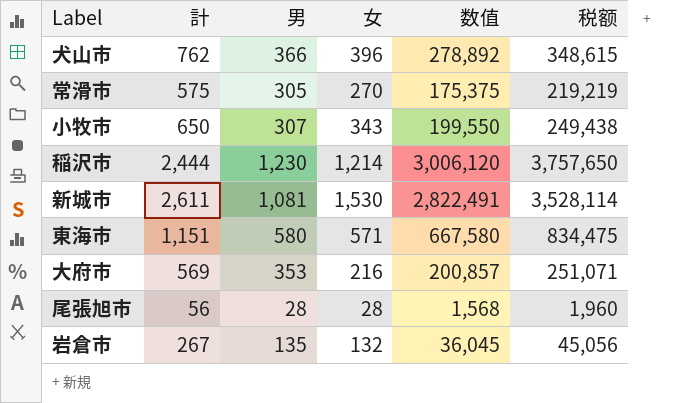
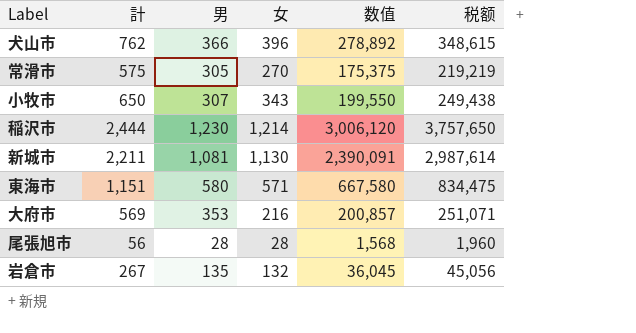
新城市 | 計: 2,611 -> 2,211
新城市 | 女: 1,530 -> 1,130
新城市 | 数值: 2,822,491 -> 2,390,091
新城市 | 税额: 3,528,114 -> 2,987,614

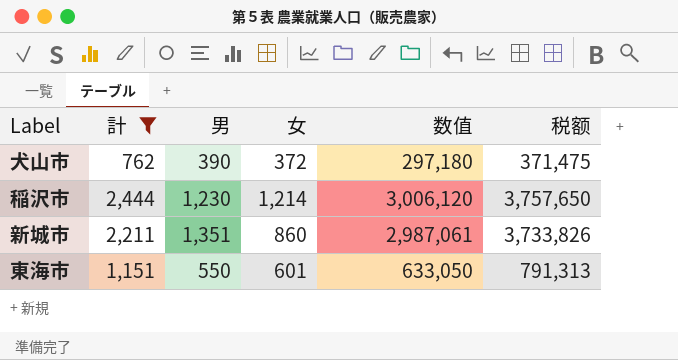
filter: none -> 計 >= 762
犬山市 | 男: 366 -> 390
犬山市 | 女: 396 -> 372
犬山市 | 数值: 278,892 -> 297,180
犬山市 | 税额: 348,615 -> 371,475
新城市 | 男: 1,081 -> 1,351
新城市 | 女: 1,130 -> 860
新城市 | 数值: 2,390,091 -> 2,987,061
新城市 | 税额: 2,987,614 -> 3,733,826
東海市 | 男: 580 -> 550
東海市 | 女: 571 -> 601
東海市 | 数值: 667,580 -> 633,050
東海市 | 税额: 834,475 -> 791,313

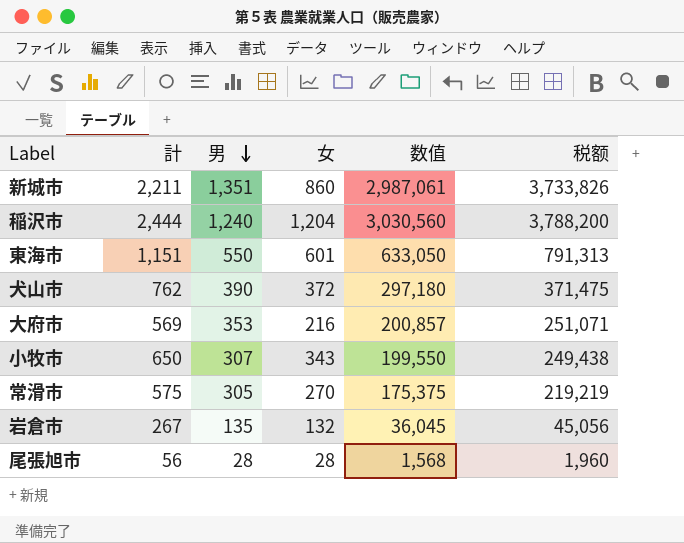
filter: 計 >= 762 -> none
row order: none -> 男 descending
稲沢市 | 男: 1,230 -> 1,240
稲沢市 | 女: 1,214 -> 1,204
稲沢市 | 数值: 3,006,120 -> 3,030,560
稲沢市 | 税额: 3,757,650 -> 3,788,200

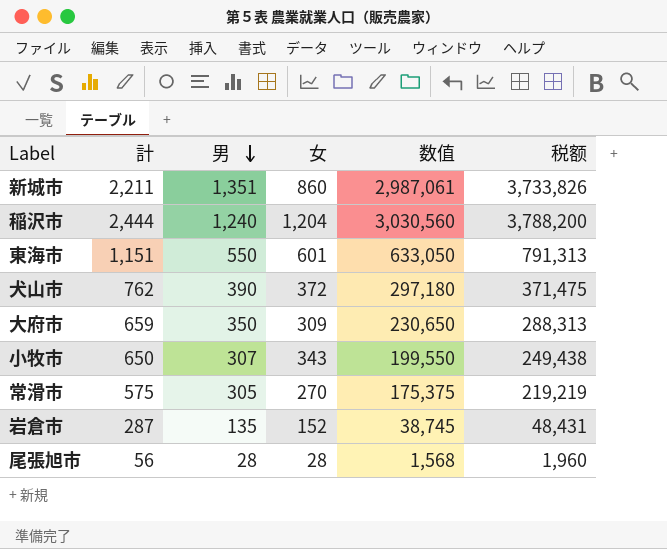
大府市 | 計: 569 -> 659
大府市 | 男: 353 -> 350
大府市 | 女: 216 -> 309
大府市 | 数值: 200,857 -> 230,650
大府市 | 税额: 251,071 -> 288,313
岩倉市 | 計: 267 -> 287
岩倉市 | 女: 132 -> 152
岩倉市 | 数值: 36,045 -> 38,745
岩倉市 | 税额: 45,056 -> 48,431

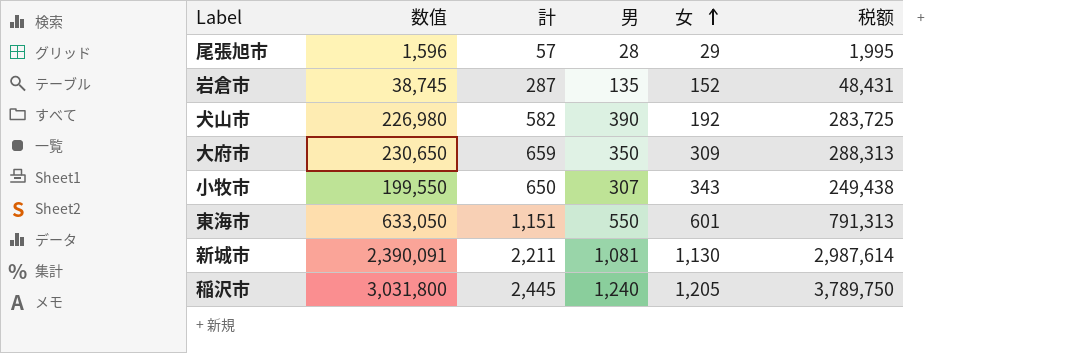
row order: 男 descending -> 女 ascending
column 数值 | position: 5 -> 2
row 常滑市: 575 | 305 | 270 | 175,375 | 219,219 -> none
尾張旭市 | 数值: 1,568 -> 1,596
尾張旭市 | 計: 56 -> 57
尾張旭市 | 女: 28 -> 29
尾張旭市 | 税额: 1,960 -> 1,995
犬山市 | 数值: 297,180 -> 226,980
犬山市 | 計: 762 -> 582
犬山市 | 女: 372 -> 192
犬山市 | 税额: 371,475 -> 283,725
新城市 | 数值: 2,987,061 -> 2,390,091
新城市 | 男: 1,351 -> 1,081
新城市 | 女: 860 -> 1,130
新城市 | 税额: 3,733,826 -> 2,987,614
稲沢市 | 数值: 3,030,560 -> 3,031,800
稲沢市 | 計: 2,444 -> 2,445
稲沢市 | 女: 1,204 -> 1,205
稲沢市 | 税额: 3,788,200 -> 3,789,750

